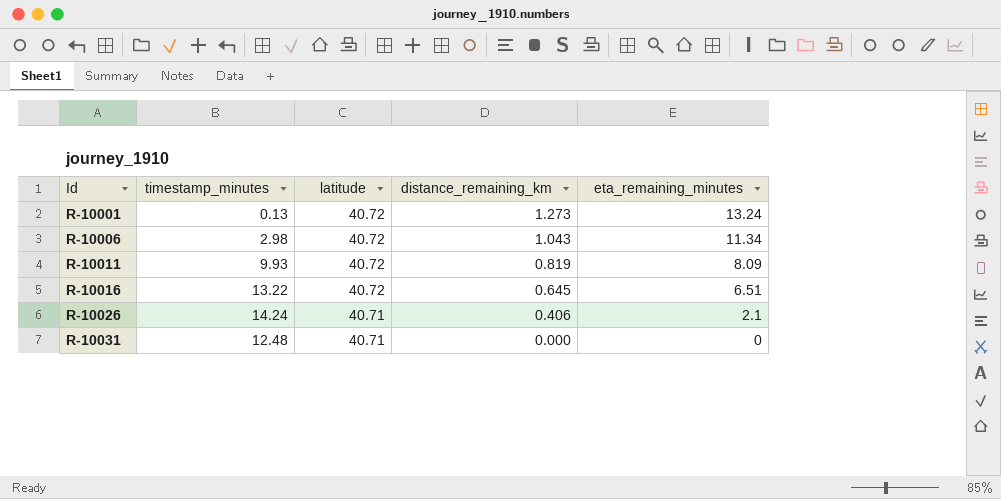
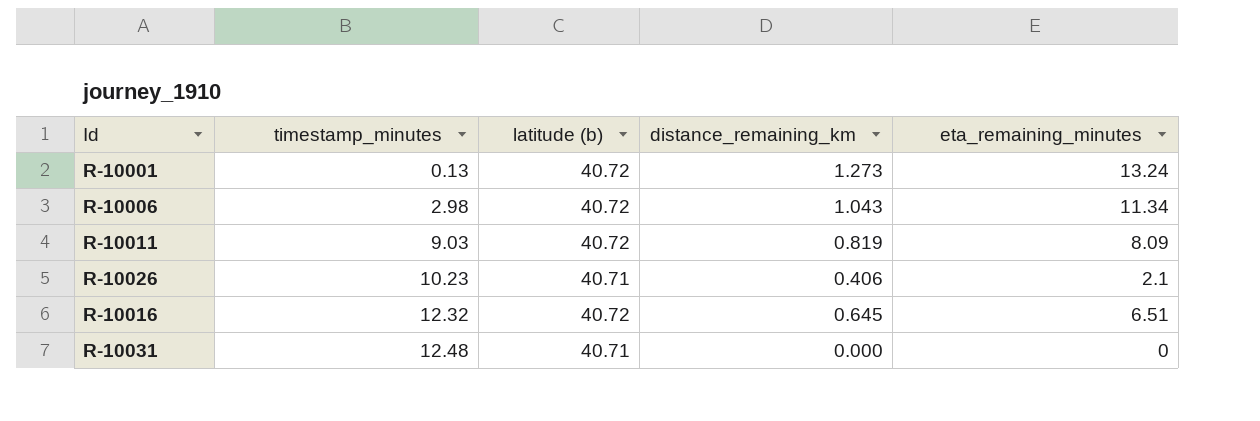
row order: Id ascending -> timestamp_minutes ascending
column name: latitude -> latitude (b)
R-10011 | timestamp_minutes: 9.93 -> 9.03
R-10026 | timestamp_minutes: 14.24 -> 10.23
R-10016 | timestamp_minutes: 13.22 -> 12.32

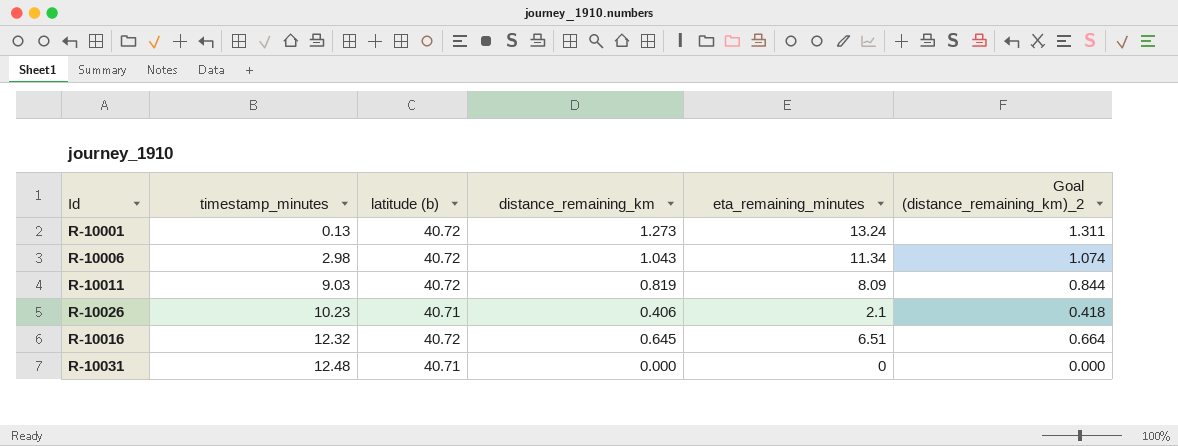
column Goal (distance_remaining_km)_2 | formula: none -> [distance_remaining_km] * 1.03

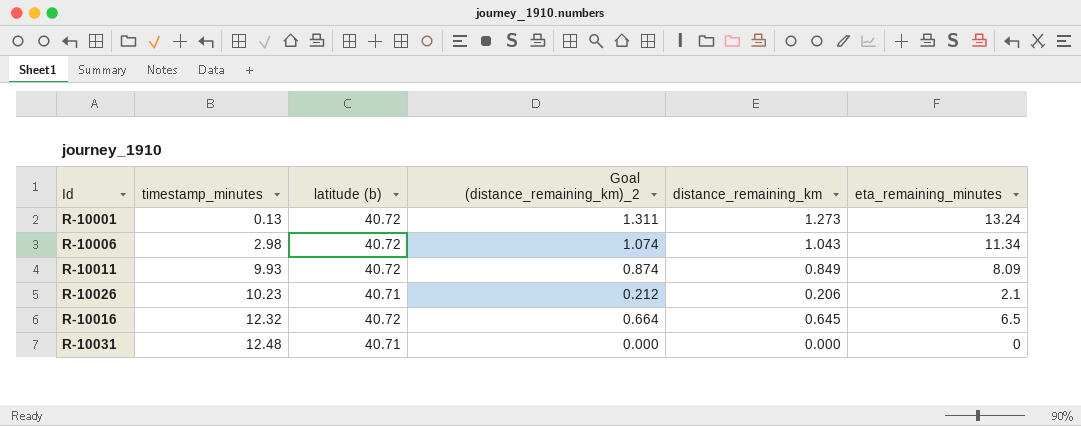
column Goal (distance_remaining_km)_2 | position: 6 -> 4
R-10011 | timestamp_minutes: 9.03 -> 9.93
R-10011 | Goal (distance_remaining_km)_2: 0.844 -> 0.874
R-10011 | distance_remaining_km: 0.819 -> 0.849
R-10026 | Goal (distance_remaining_km)_2: 0.418 -> 0.212
R-10026 | distance_remaining_km: 0.406 -> 0.206
R-10016 | eta_remaining_minutes: 6.51 -> 6.5

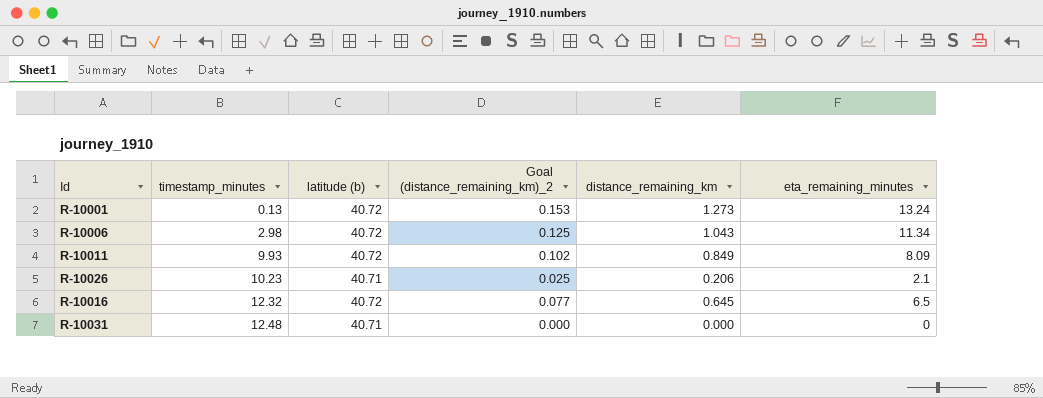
column Goal (distance_remaining_km)_2 | formula: [distance_remaining_km] * 1.03 -> [distance_remaining_km] * 0.12

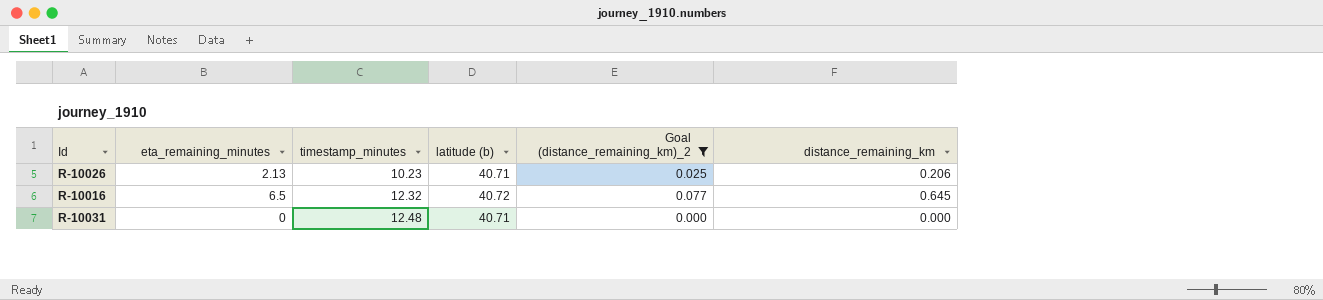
filter: none -> Goal (distance_remaining_km)_2 <= 0.077
column eta_remaining_minutes | position: 6 -> 2
R-10026 | eta_remaining_minutes: 2.1 -> 2.13

